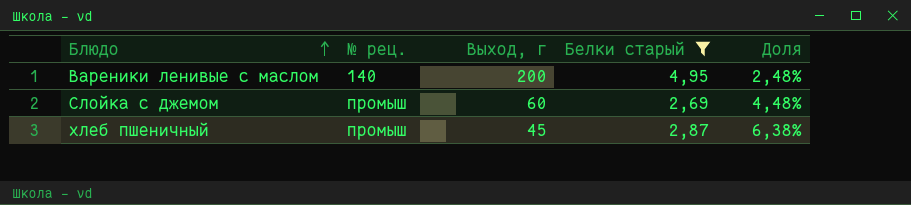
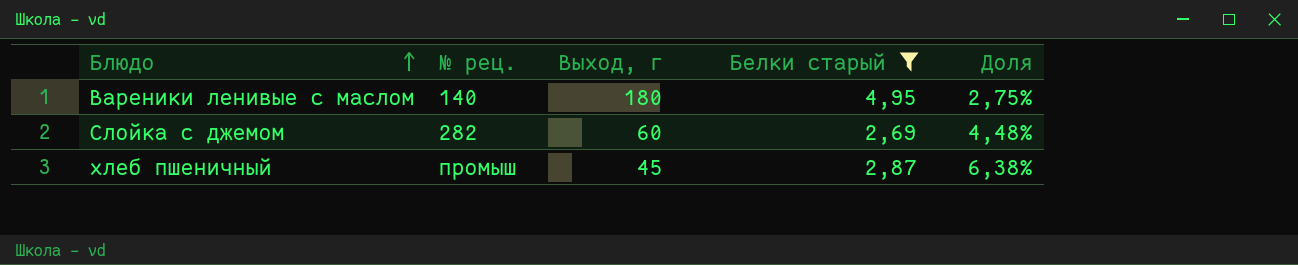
Вареники ленивые с маслом | Выход, г: 200 -> 180
Вареники ленивые с маслом | Доля: 2,48% -> 2,75%
Слойка с джемом | № рец.: промыш -> 282

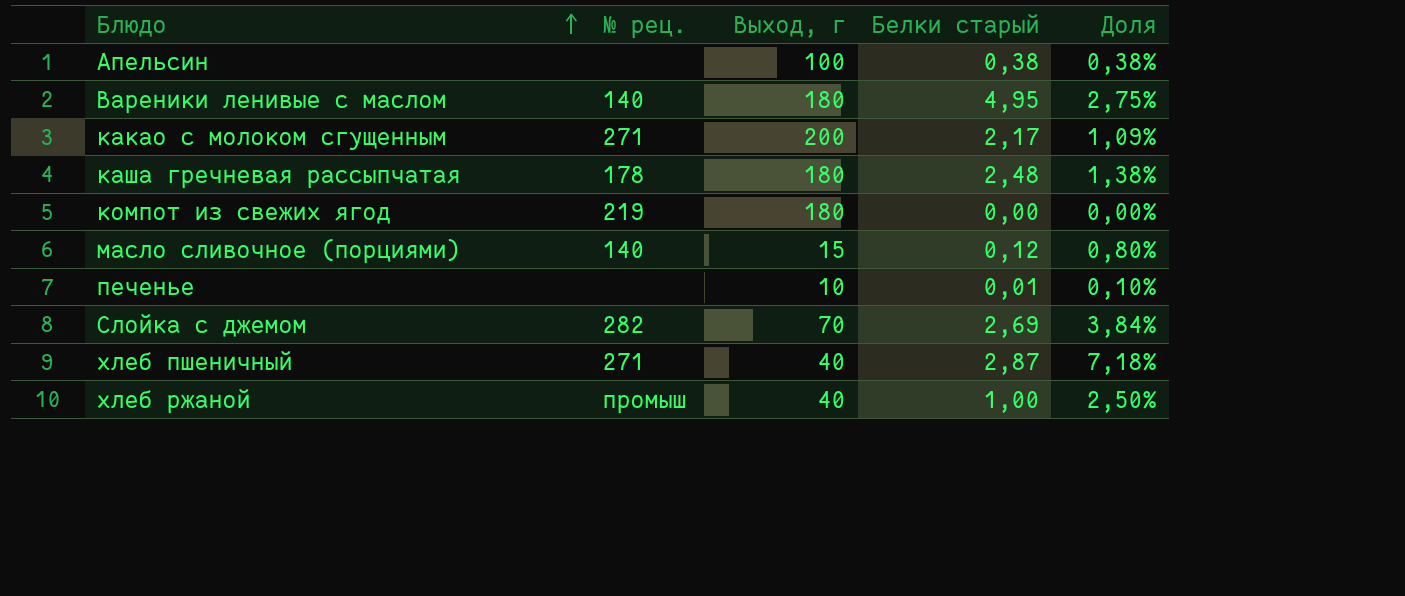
filter: Белки старый >= 2,69 -> none
Слойка с джемом | Выход, г: 60 -> 70
Слойка с джемом | Доля: 4,48% -> 3,84%
хлеб пшеничный | № рец.: промыш -> 271
хлеб пшеничный | Выход, г: 45 -> 40
хлеб пшеничный | Доля: 6,38% -> 7,18%

